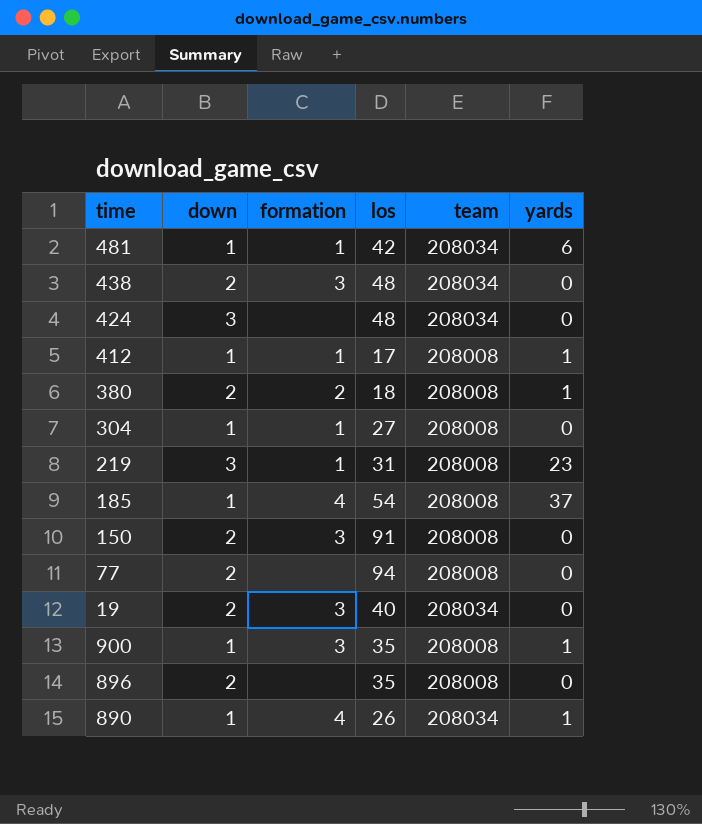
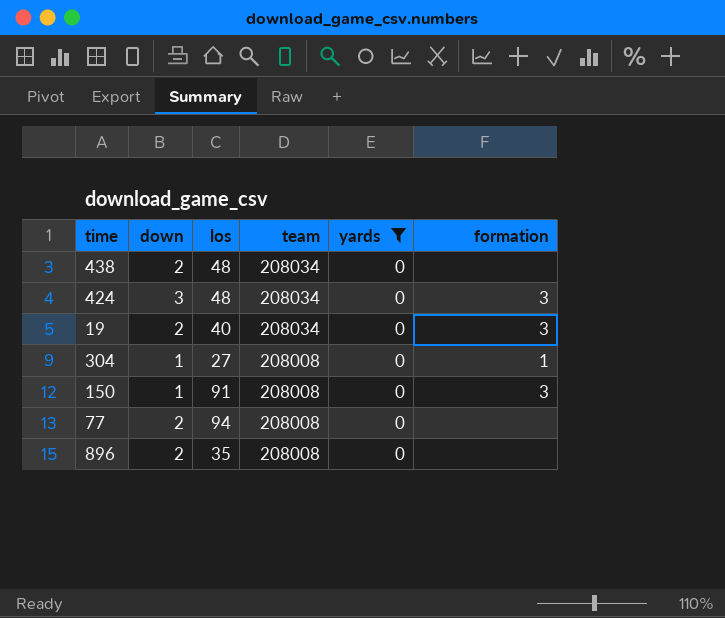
filter: none -> yards = 0
row order: none -> team descending
column formation | position: 3 -> 6
438 | formation: 3 -> none
424 | formation: none -> 3
150 | down: 2 -> 1

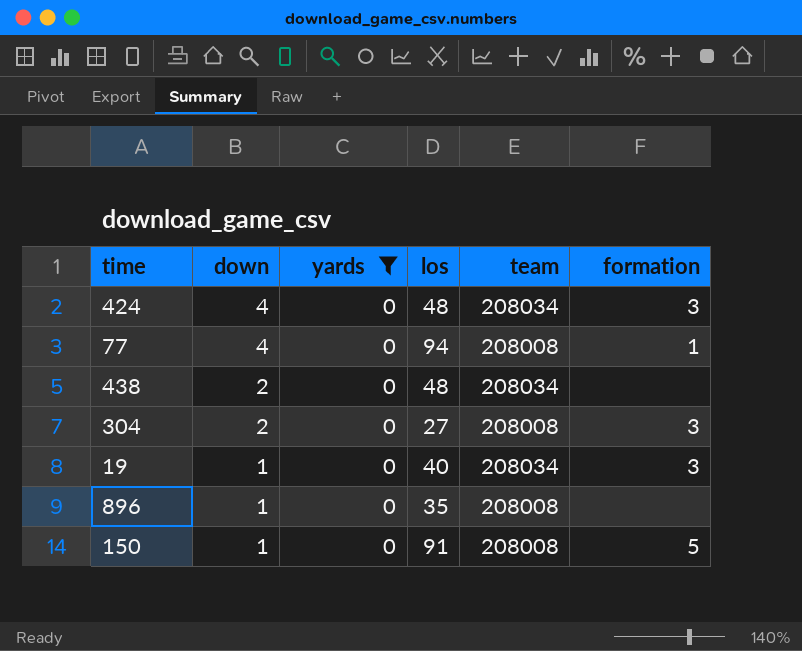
row order: team descending -> down descending
column yards | position: 5 -> 3
424 | down: 3 -> 4
77 | down: 2 -> 4
77 | formation: none -> 1
304 | down: 1 -> 2
304 | formation: 1 -> 3
19 | down: 2 -> 1
896 | down: 2 -> 1
150 | formation: 3 -> 5

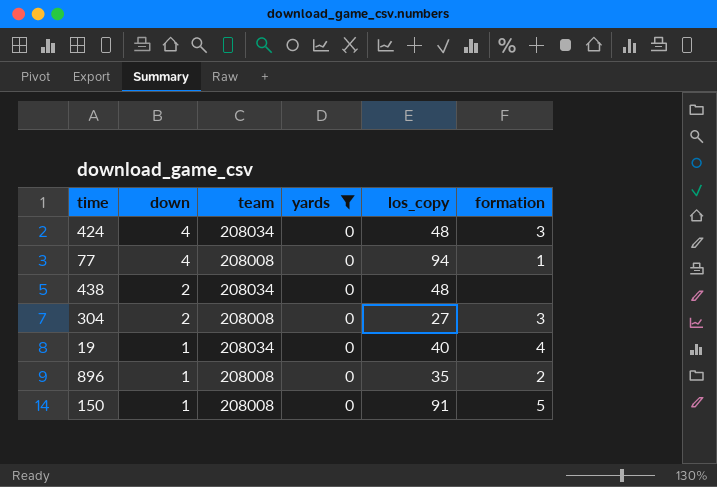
column team | position: 5 -> 3
column name: los -> los_copy
19 | formation: 3 -> 4
896 | formation: none -> 2

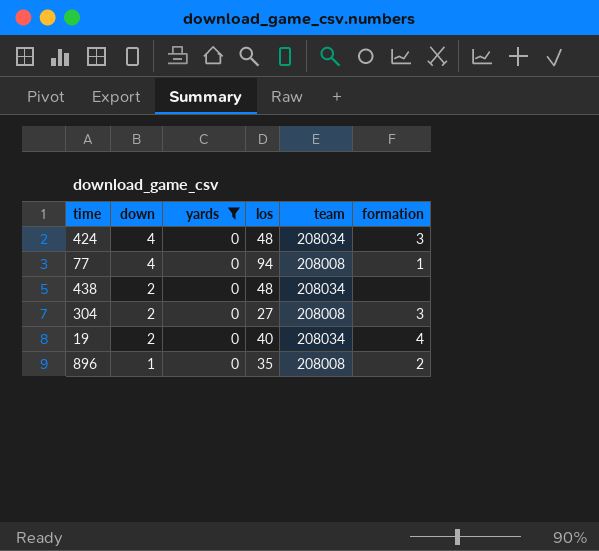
column name: los_copy -> los
column team | position: 3 -> 5
row 150: 1 | 208008 | 0 | 91 | 5 -> none
19 | down: 1 -> 2

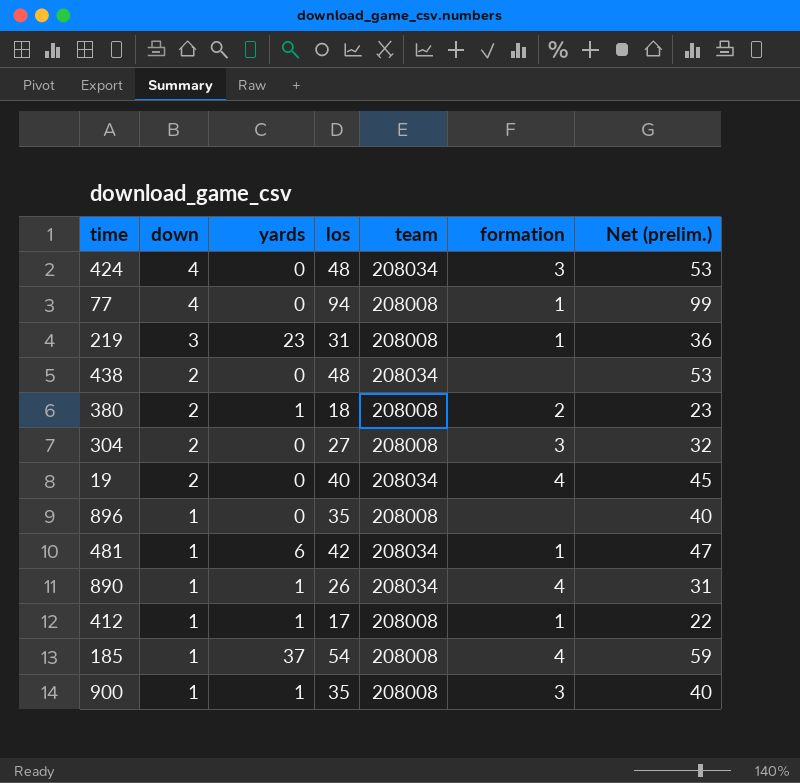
filter: yards = 0 -> none
column Net (prelim.) | formula: none -> [los] + 5
896 | formation: 2 -> none

